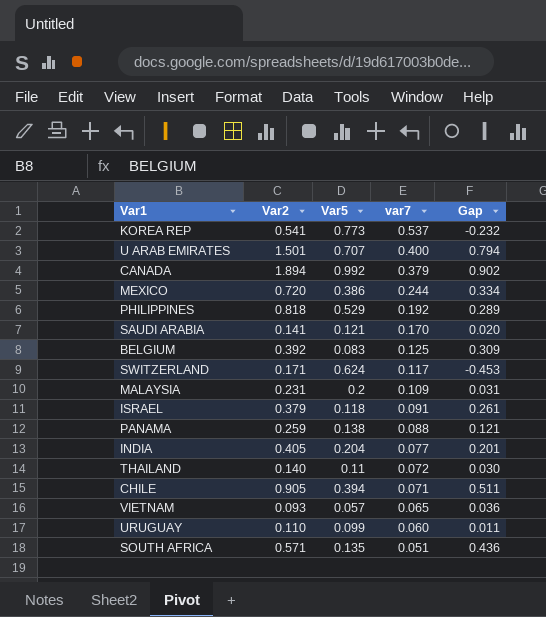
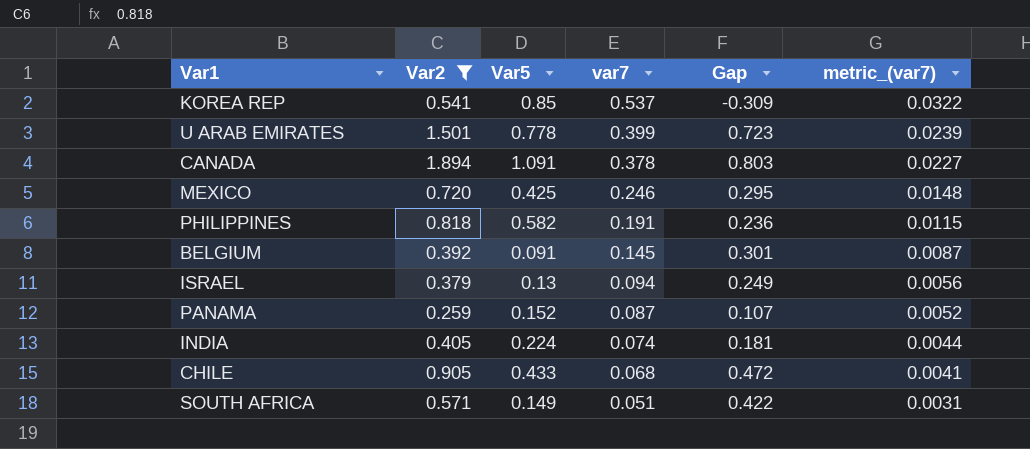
filter: none -> Var2 >= 0.259
column metric_(var7) | formula: none -> [var7] * 0.06
KOREA REP | Var5: 0.773 -> 0.85
KOREA REP | Gap: -0.232 -> -0.309
U ARAB EMIRATES | Var5: 0.707 -> 0.778
U ARAB EMIRATES | var7: 0.400 -> 0.399
U ARAB EMIRATES | Gap: 0.794 -> 0.723
CANADA | Var5: 0.992 -> 1.091
CANADA | var7: 0.379 -> 0.378
CANADA | Gap: 0.902 -> 0.803
MEXICO | Var5: 0.386 -> 0.425
MEXICO | var7: 0.244 -> 0.246
MEXICO | Gap: 0.334 -> 0.295
PHILIPPINES | Var5: 0.529 -> 0.582
PHILIPPINES | var7: 0.192 -> 0.191
PHILIPPINES | Gap: 0.289 -> 0.236
BELGIUM | Var5: 0.083 -> 0.091
BELGIUM | var7: 0.125 -> 0.145
BELGIUM | Gap: 0.309 -> 0.301
ISRAEL | Var5: 0.118 -> 0.13
ISRAEL | var7: 0.091 -> 0.094
ISRAEL | Gap: 0.261 -> 0.249
PANAMA | Var5: 0.138 -> 0.152
PANAMA | var7: 0.088 -> 0.087
PANAMA | Gap: 0.121 -> 0.107
INDIA | Var5: 0.204 -> 0.224
INDIA | var7: 0.077 -> 0.074
INDIA | Gap: 0.201 -> 0.181
CHILE | Var5: 0.394 -> 0.433
CHILE | var7: 0.071 -> 0.068
CHILE | Gap: 0.511 -> 0.472
SOUTH AFRICA | Var5: 0.135 -> 0.149
SOUTH AFRICA | Gap: 0.436 -> 0.422

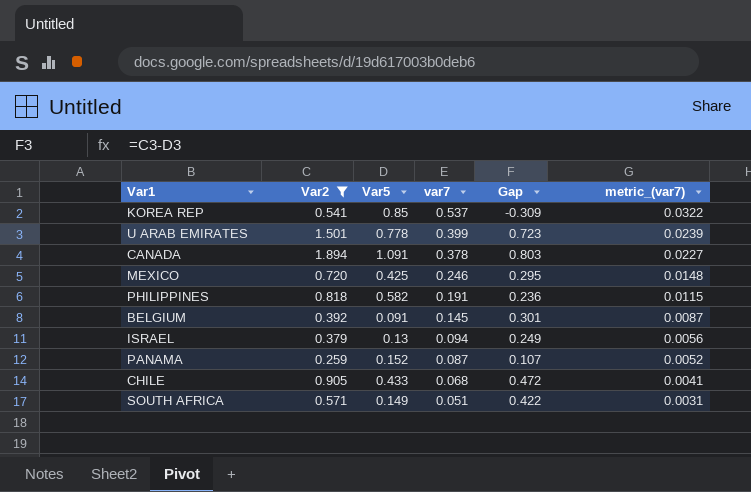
row INDIA: 0.405 | 0.224 | 0.074 | 0.181 | 0.0044 -> none

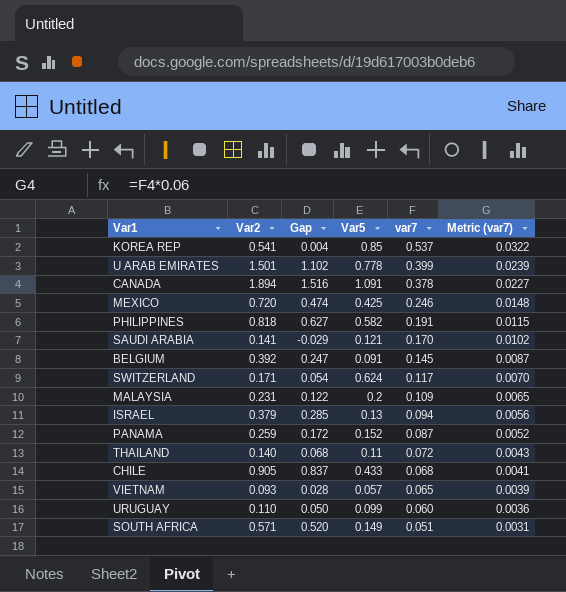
filter: Var2 >= 0.259 -> none
column Gap | formula: [Var2] - [Var5] -> [Var2] - [var7]
column Gap | position: 5 -> 3
column name: metric_(var7) -> Metric (var7)

